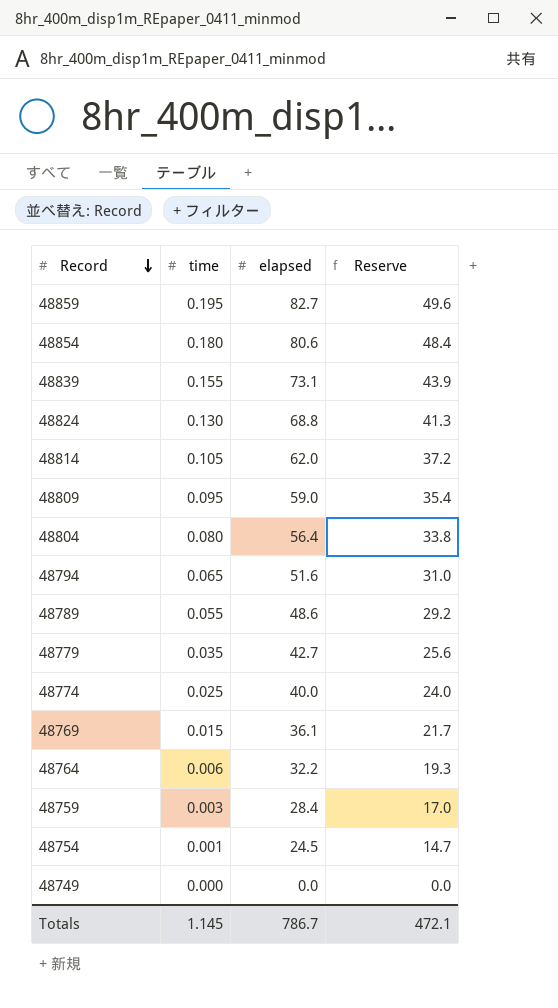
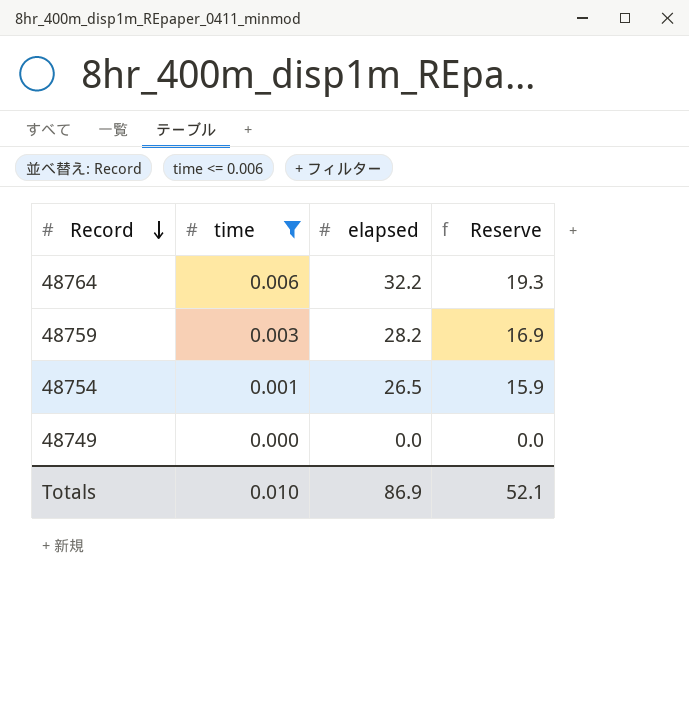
filter: none -> time <= 0.006
48759 | elapsed: 28.4 -> 28.2
48759 | Reserve: 17.0 -> 16.9
48754 | elapsed: 24.5 -> 26.5
48754 | Reserve: 14.7 -> 15.9
Totals | time: 1.145 -> 0.010
Totals | elapsed: 786.7 -> 86.9
Totals | Reserve: 472.1 -> 52.1

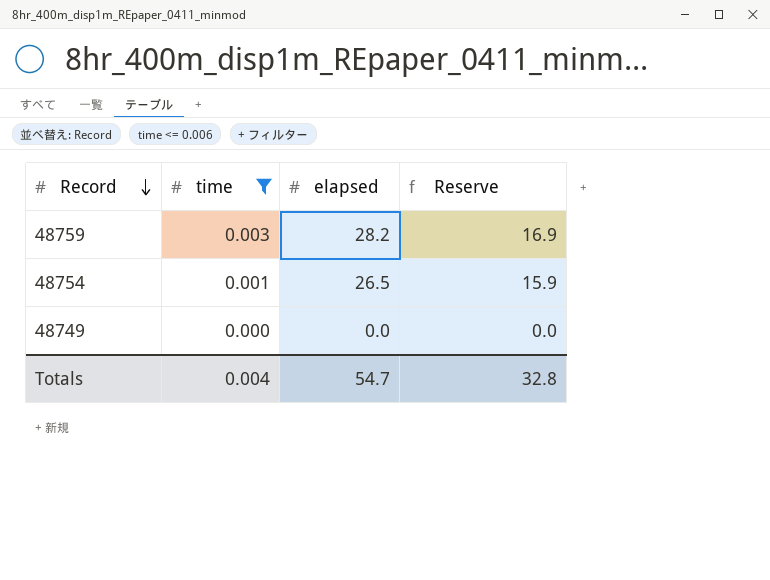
row 48764: 0.006 | 32.2 | 19.3 -> none
Totals | time: 0.010 -> 0.004
Totals | elapsed: 86.9 -> 54.7
Totals | Reserve: 52.1 -> 32.8

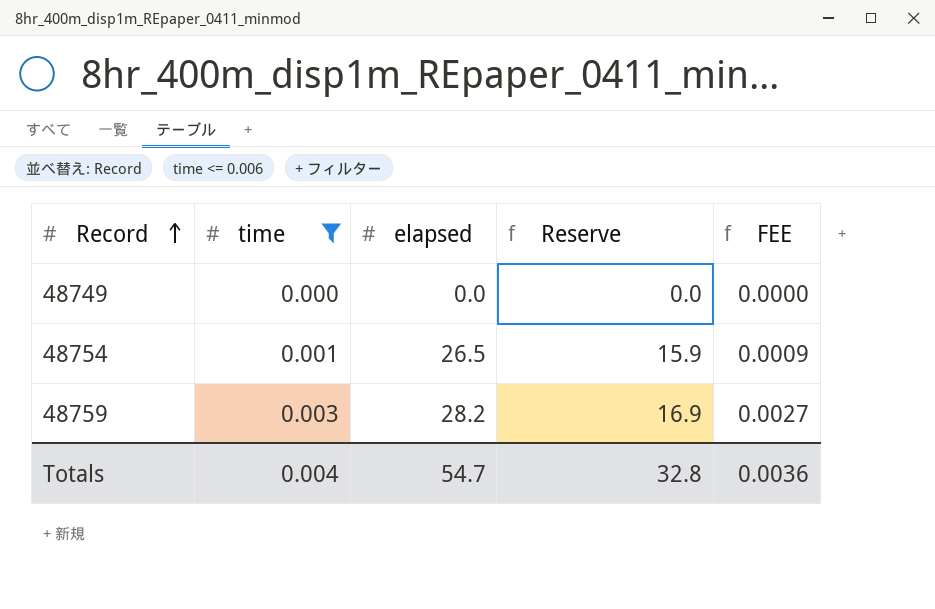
row order: Record descending -> Record ascending
column FEE | formula: none -> [time] * 0.9

